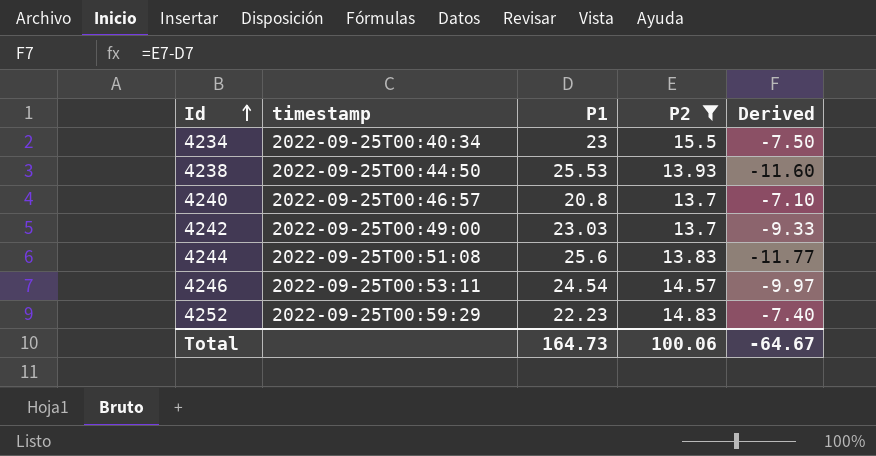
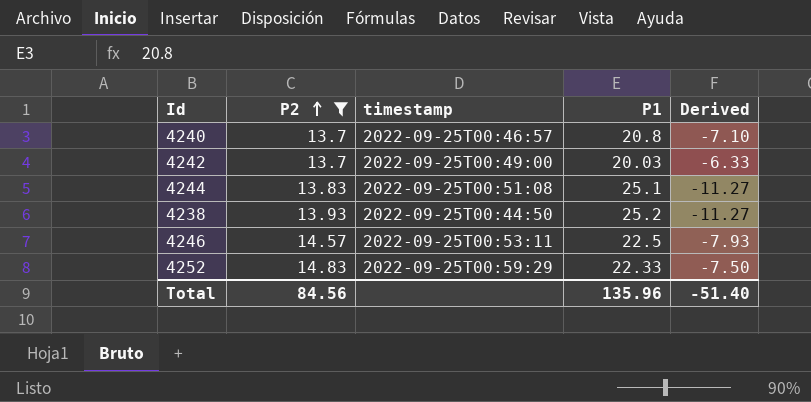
row order: Id ascending -> P2 ascending
column P2 | position: 4 -> 2
row 4234: 2022-09-25T00:40:34 | 23 | 15.5 | -7.50 -> none
4242 | P1: 23.03 -> 20.03
4242 | Derived: -9.33 -> -6.33
4244 | P1: 25.6 -> 25.1
4244 | Derived: -11.77 -> -11.27
4238 | P1: 25.53 -> 25.2
4238 | Derived: -11.60 -> -11.27
4246 | P1: 24.54 -> 22.5
4246 | Derived: -9.97 -> -7.93
4252 | P1: 22.23 -> 22.33
4252 | Derived: -7.40 -> -7.50
Total | P2: 100.06 -> 84.56
Total | P1: 164.73 -> 135.96
Total | Derived: -64.67 -> -51.40

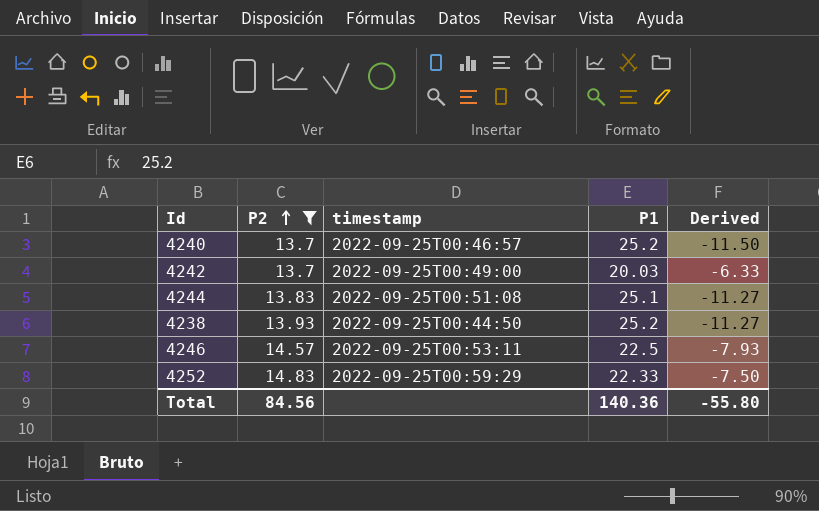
4240 | P1: 20.8 -> 25.2
4240 | Derived: -7.10 -> -11.50
Total | P1: 135.96 -> 140.36
Total | Derived: -51.40 -> -55.80

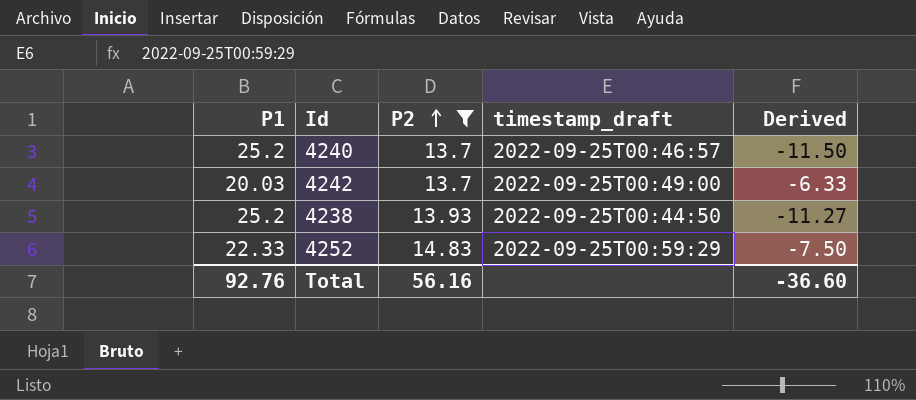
column P1 | position: 4 -> 1
column name: timestamp -> timestamp_draft
row 4244: 13.83 | 2022-09-25T00:51:08 | 25.1 | -11.27 -> none
row 4246: 14.57 | 2022-09-25T00:53:11 | 22.5 | -7.93 -> none
Total | P1: 140.36 -> 92.76
Total | P2: 84.56 -> 56.16
Total | Derived: -55.80 -> -36.60

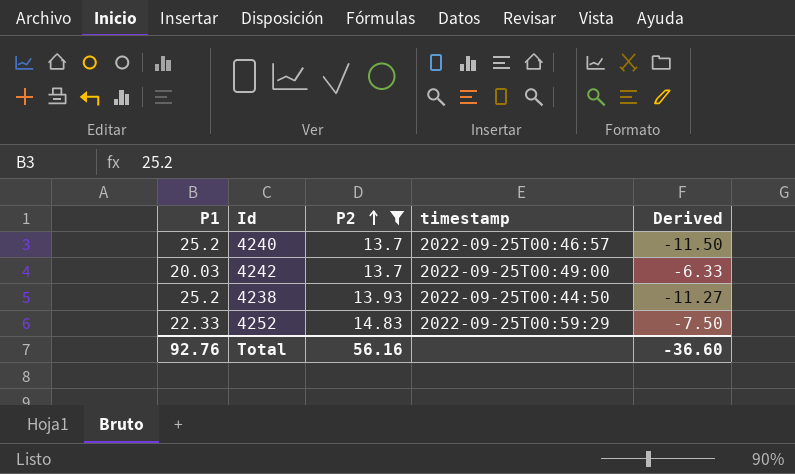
column name: timestamp_draft -> timestamp

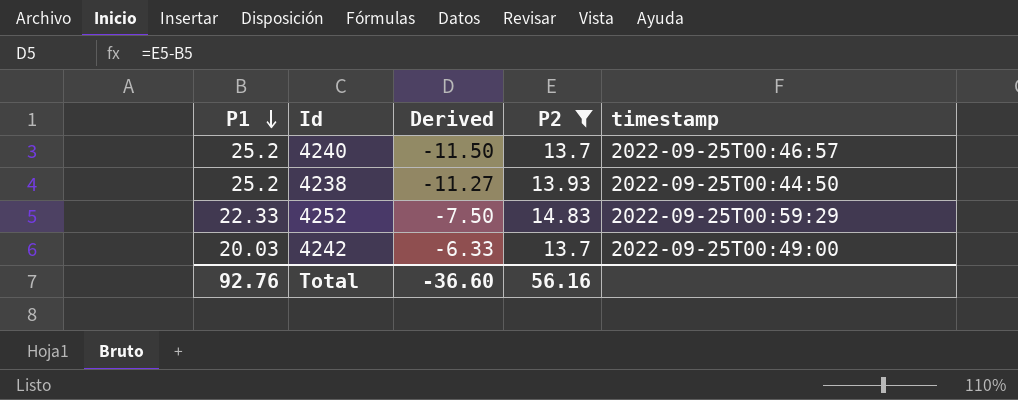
row order: P2 ascending -> P1 descending
column Derived | position: 5 -> 3

